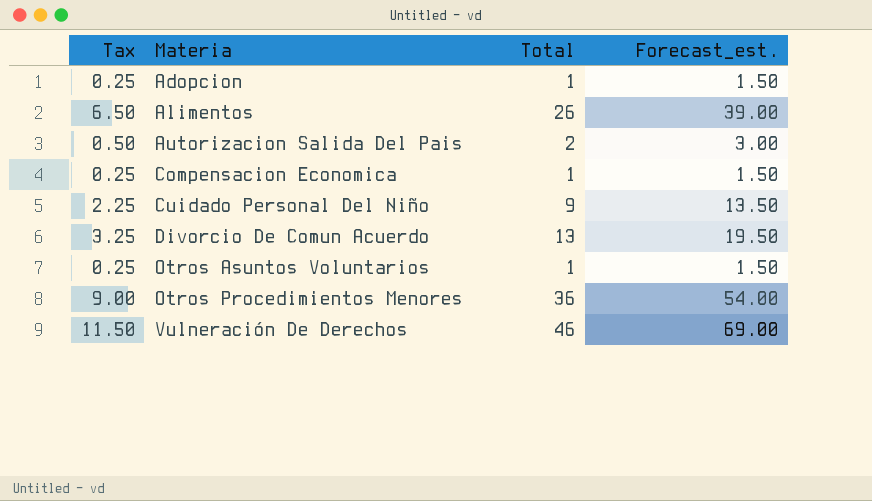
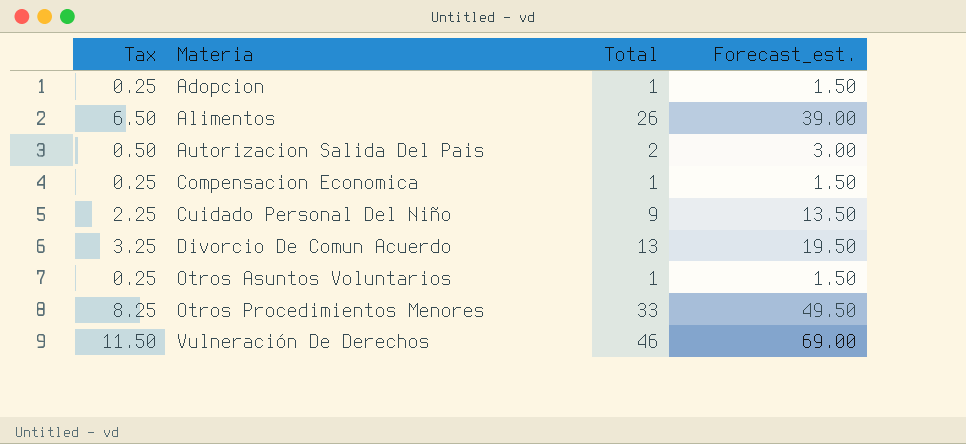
Otros Procedimientos Menores | Tax: 9.00 -> 8.25
Otros Procedimientos Menores | Total: 36 -> 33
Otros Procedimientos Menores | Forecast_est.: 54.00 -> 49.50

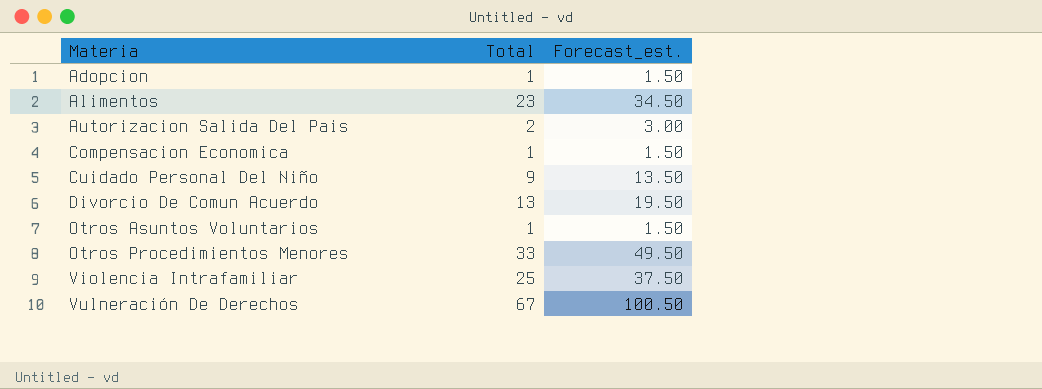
column Tax | formula: [Total] * 0.25 -> none
Alimentos | Total: 26 -> 23
Alimentos | Forecast_est.: 39.00 -> 34.50
row Violencia Intrafamiliar: none -> 25 | 37.50
Vulneración De Derechos | Total: 46 -> 67
Vulneración De Derechos | Forecast_est.: 69.00 -> 100.50

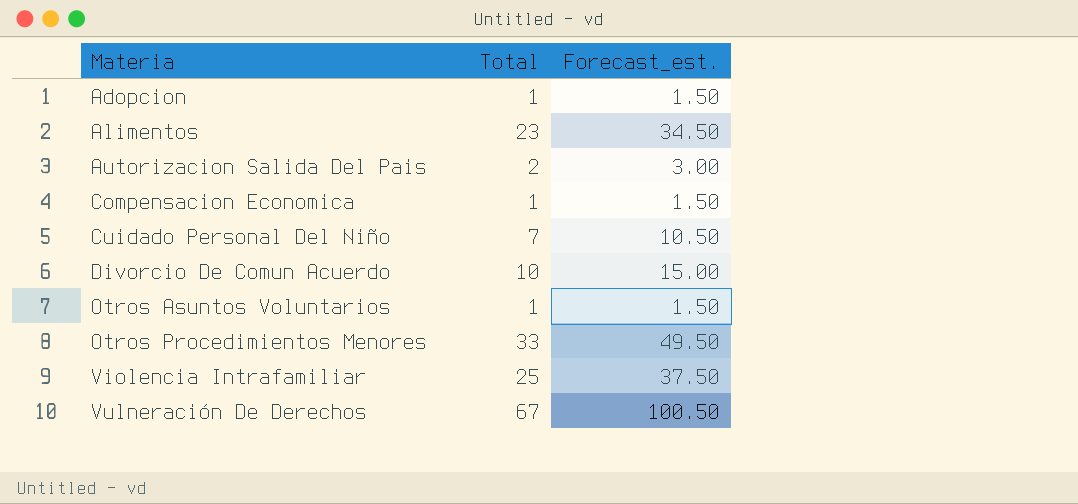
Cuidado Personal Del Niño | Total: 9 -> 7
Cuidado Personal Del Niño | Forecast_est.: 13.50 -> 10.50
Divorcio De Comun Acuerdo | Total: 13 -> 10
Divorcio De Comun Acuerdo | Forecast_est.: 19.50 -> 15.00

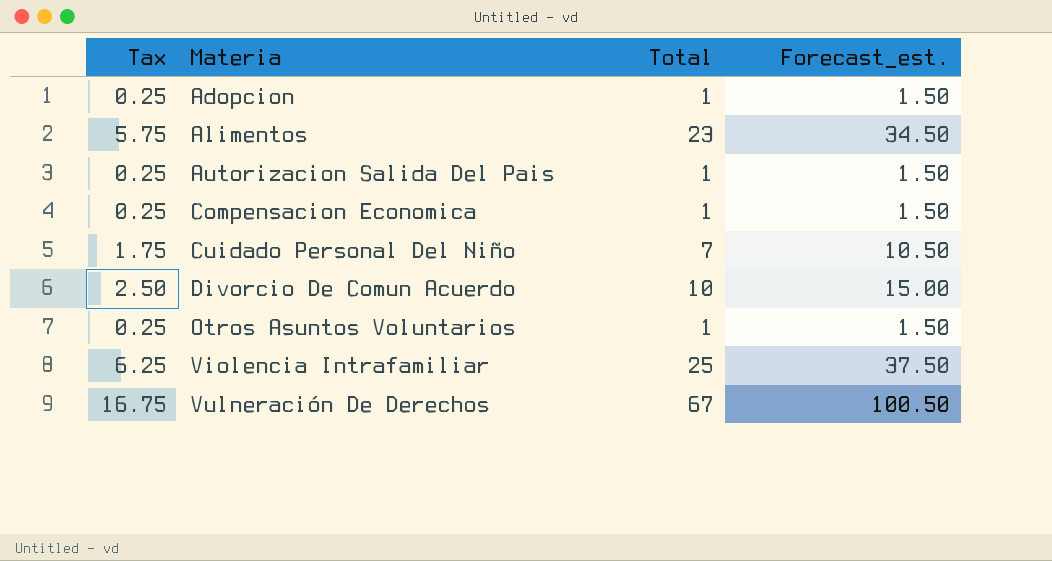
column Tax | formula: none -> [Total] * 0.25
row Otros Procedimientos Menores: 33 | 49.50 -> none
Autorizacion Salida Del Pais | Total: 2 -> 1
Autorizacion Salida Del Pais | Forecast_est.: 3.00 -> 1.50

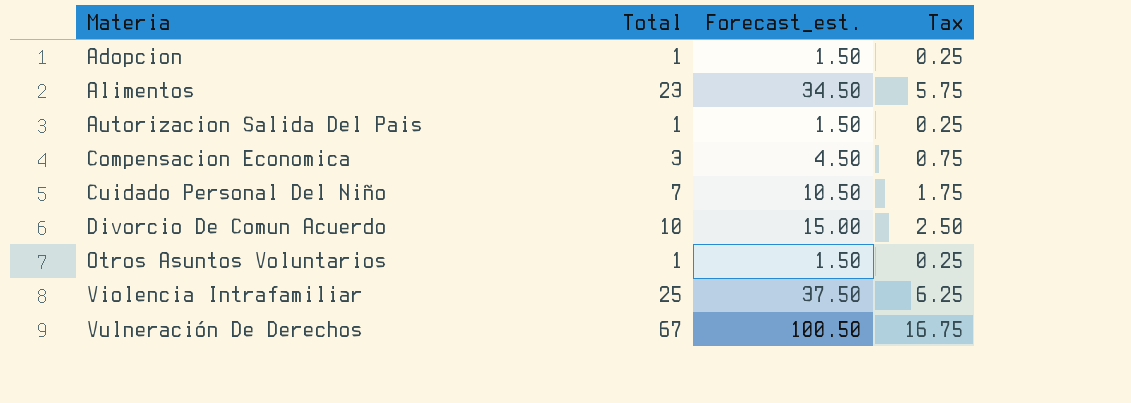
column Tax | position: 1 -> 4
Compensacion Economica | Total: 1 -> 3
Compensacion Economica | Forecast_est.: 1.50 -> 4.50
Compensacion Economica | Tax: 0.25 -> 0.75

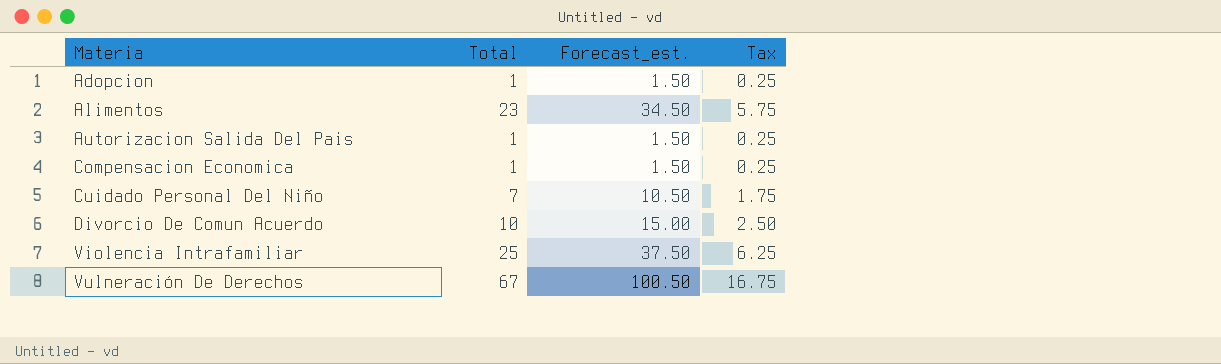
row Otros Asuntos Voluntarios: 1 | 1.50 | 0.25 -> none
Compensacion Economica | Total: 3 -> 1
Compensacion Economica | Forecast_est.: 4.50 -> 1.50
Compensacion Economica | Tax: 0.75 -> 0.25

